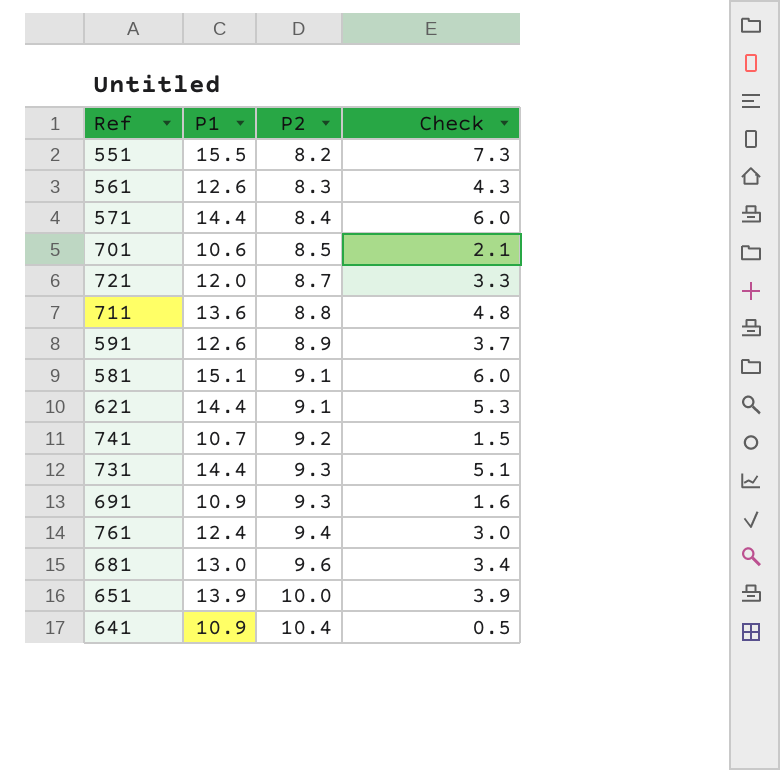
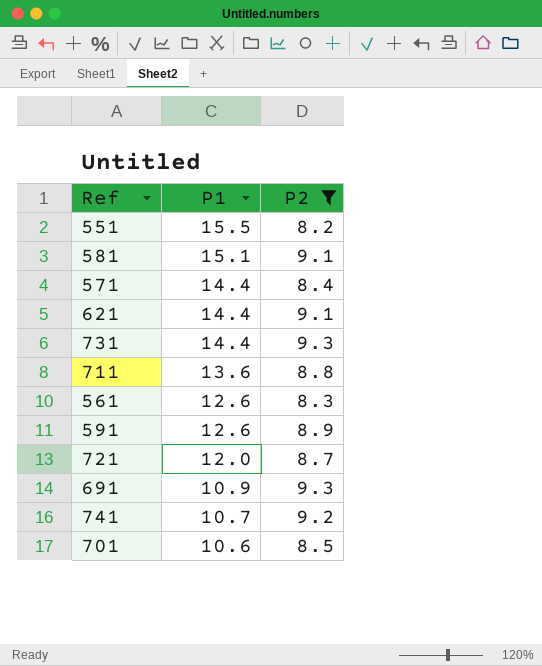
filter: none -> P2 <= 9.3
row order: P2 ascending -> P1 descending
column Check | formula: [P1] - [P2] -> none

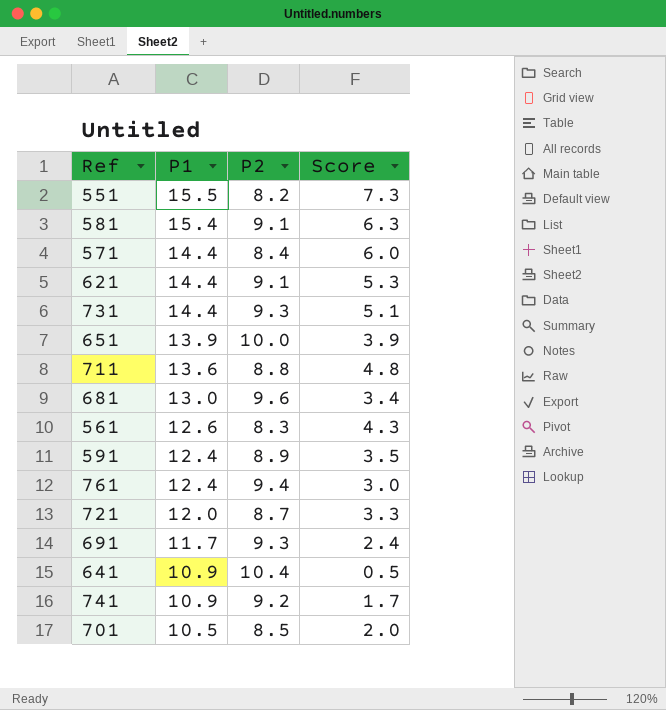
filter: P2 <= 9.3 -> none
column Score | formula: none -> [P1] - [P2]
581 | P1: 15.1 -> 15.4
591 | P1: 12.6 -> 12.4
691 | P1: 10.9 -> 11.7
741 | P1: 10.7 -> 10.9
701 | P1: 10.6 -> 10.5

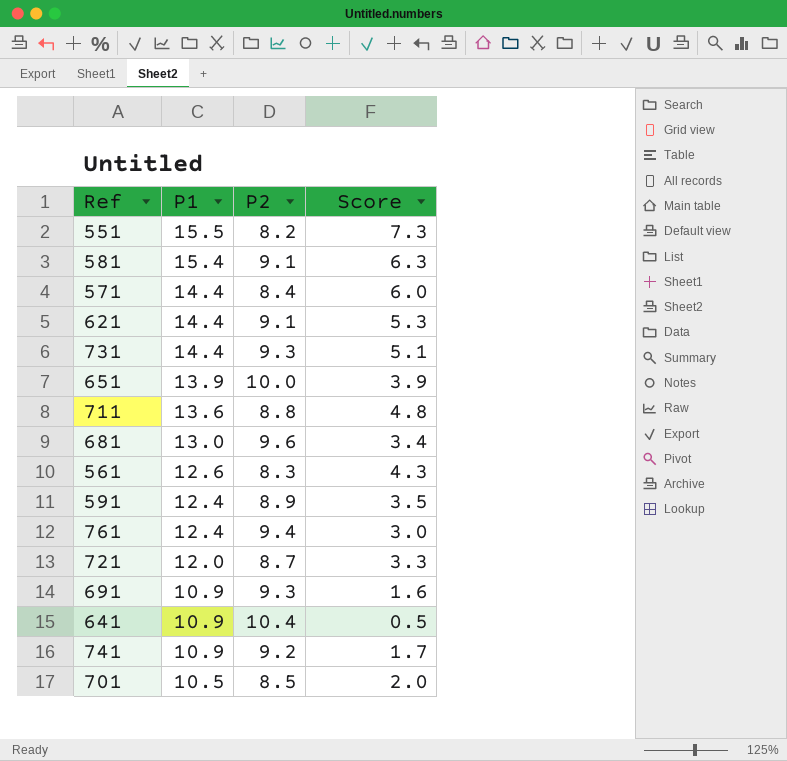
691 | P1: 11.7 -> 10.9
691 | Score: 2.4 -> 1.6

